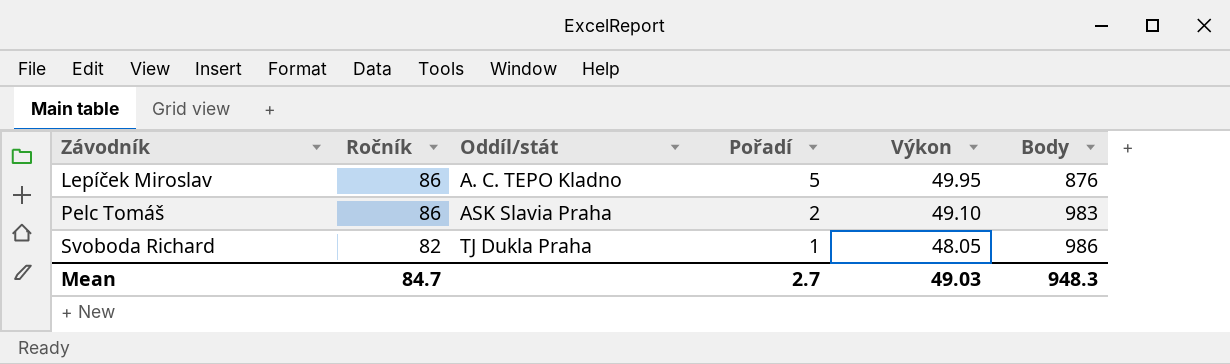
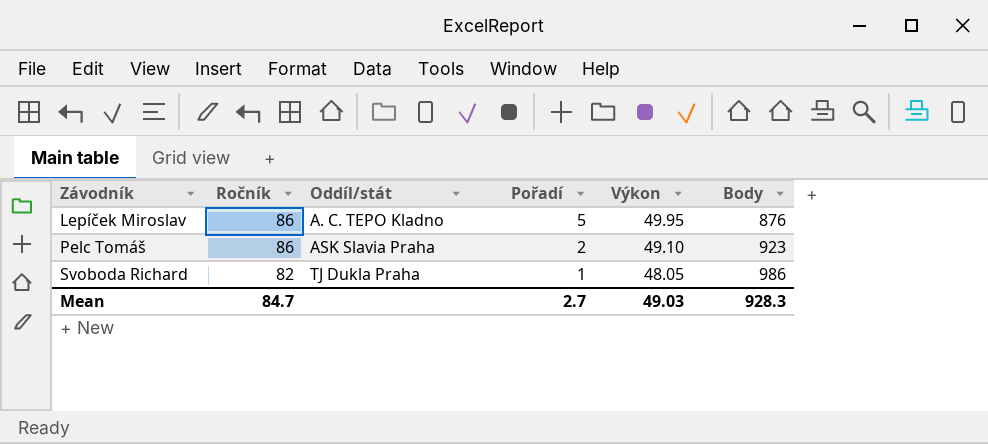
Pelc Tomáš | Body: 983 -> 923
Mean | Body: 948.3 -> 928.3

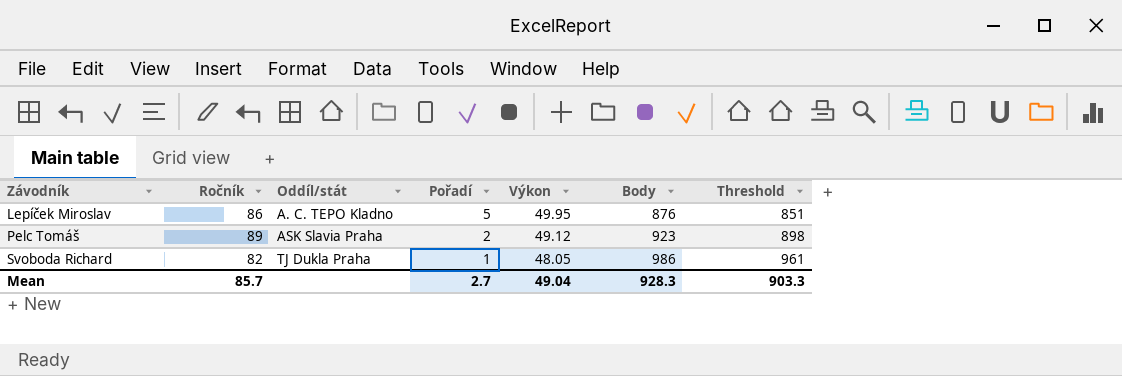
column Threshold | formula: none -> [Body] - 25
Pelc Tomáš | Ročník: 86 -> 89
Pelc Tomáš | Výkon: 49.10 -> 49.12
Mean | Ročník: 84.7 -> 85.7
Mean | Výkon: 49.03 -> 49.04

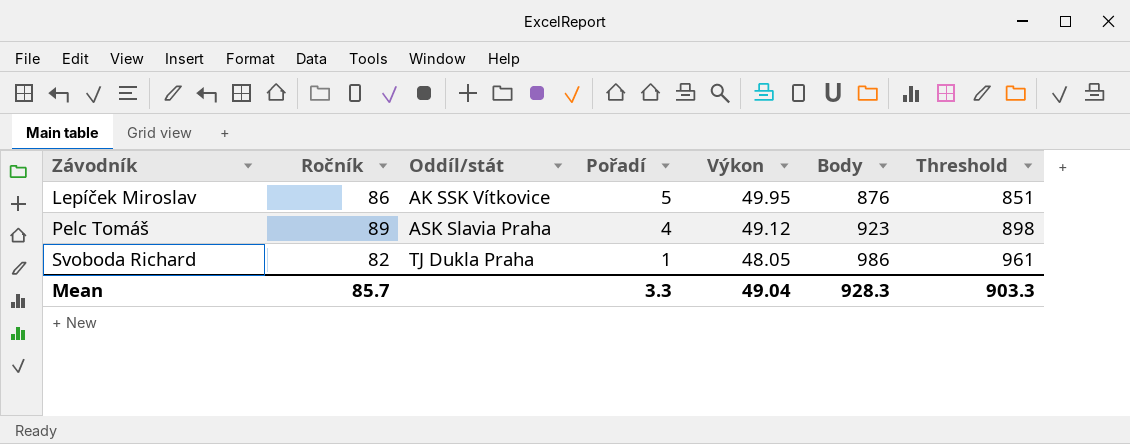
Lepíček Miroslav | Oddíl/stát: A. C. TEPO Kladno -> AK SSK Vítkovice
Pelc Tomáš | Pořadí: 2 -> 4
Mean | Pořadí: 2.7 -> 3.3

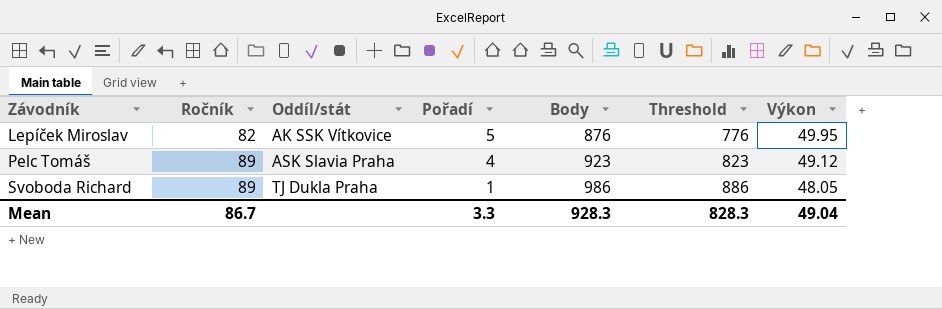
column Threshold | formula: [Body] - 25 -> [Body] - 100
column Výkon | position: 5 -> 7
Lepíček Miroslav | Ročník: 86 -> 82
Svoboda Richard | Ročník: 82 -> 89
Mean | Ročník: 85.7 -> 86.7
Mean | Threshold: 903.3 -> 828.3

